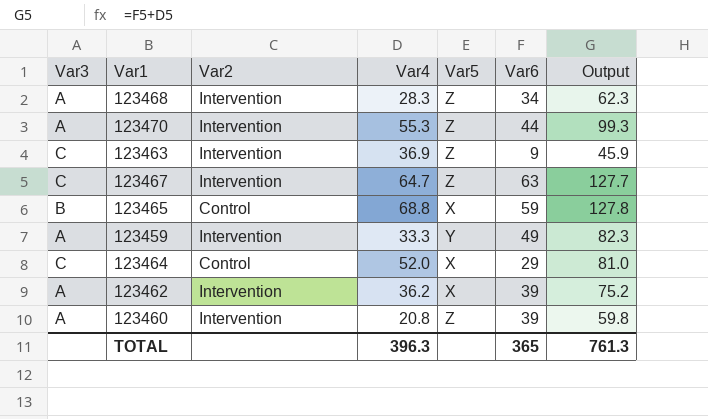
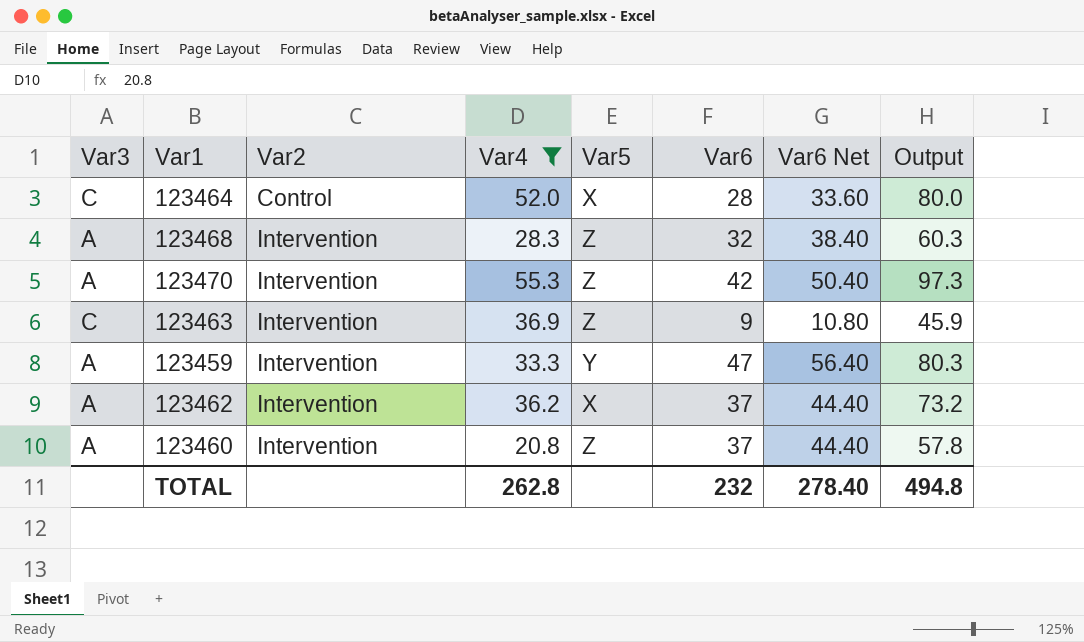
filter: none -> Var4 <= 55.3
row order: none -> Var2 ascending
column Var6 Net | formula: none -> [Var6] * 1.2
123464 | Var6: 29 -> 28
123464 | Output: 81.0 -> 80.0
123468 | Var6: 34 -> 32
123468 | Output: 62.3 -> 60.3
123470 | Var6: 44 -> 42
123470 | Output: 99.3 -> 97.3
123459 | Var6: 49 -> 47
123459 | Output: 82.3 -> 80.3
123462 | Var6: 39 -> 37
123462 | Output: 75.2 -> 73.2
123460 | Var6: 39 -> 37
123460 | Output: 59.8 -> 57.8
TOTAL | Var4: 396.3 -> 262.8
TOTAL | Var6: 365 -> 232
TOTAL | Output: 761.3 -> 494.8

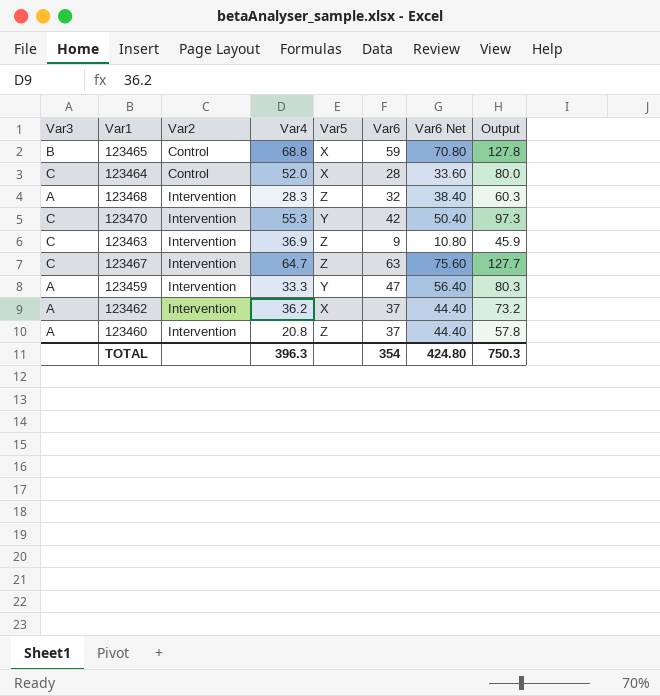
filter: Var4 <= 55.3 -> none
123470 | Var3: A -> C
123470 | Var5: Z -> Y
TOTAL | Var4: 262.8 -> 396.3
TOTAL | Var6: 232 -> 354
TOTAL | Var6 Net: 278.40 -> 424.80
TOTAL | Output: 494.8 -> 750.3

